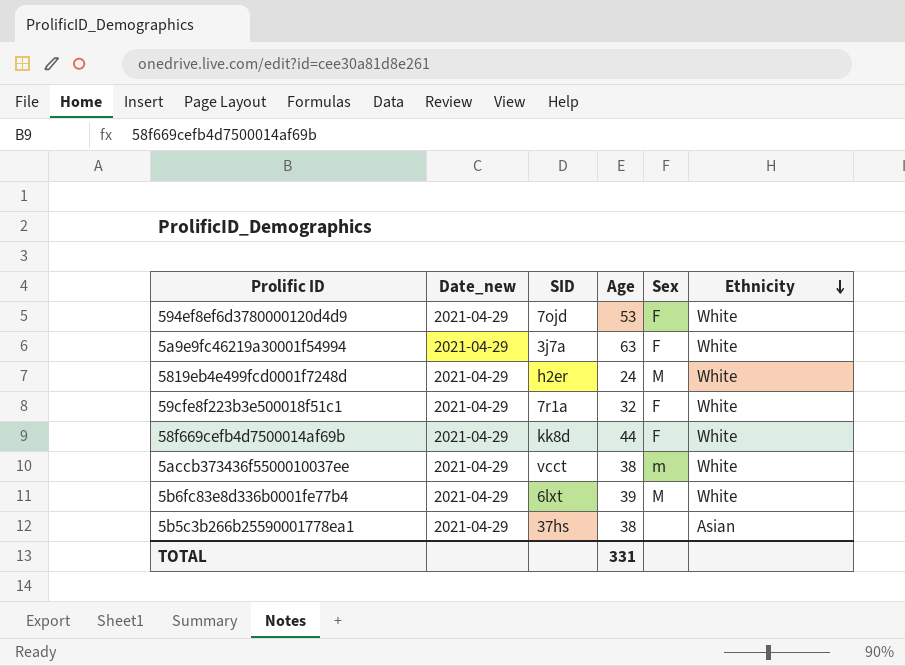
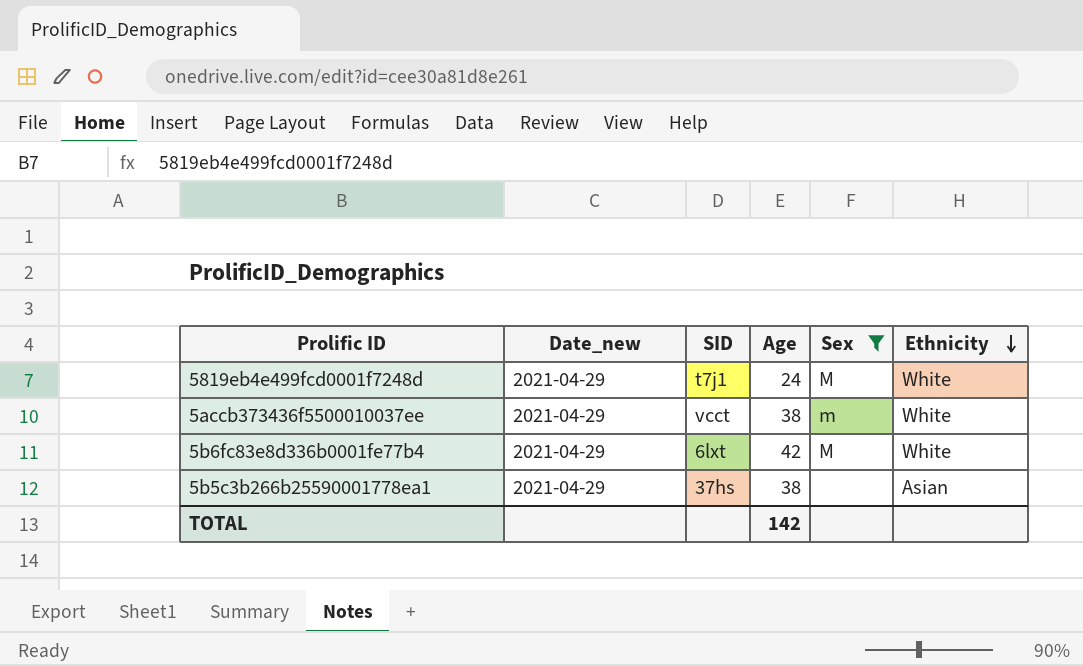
filter: none -> Sex != F
5819eb4e499fcd0001f7248d | SID: h2er -> t7j1
5b6fc83e8d336b0001fe77b4 | Age: 39 -> 42
TOTAL | Age: 331 -> 142

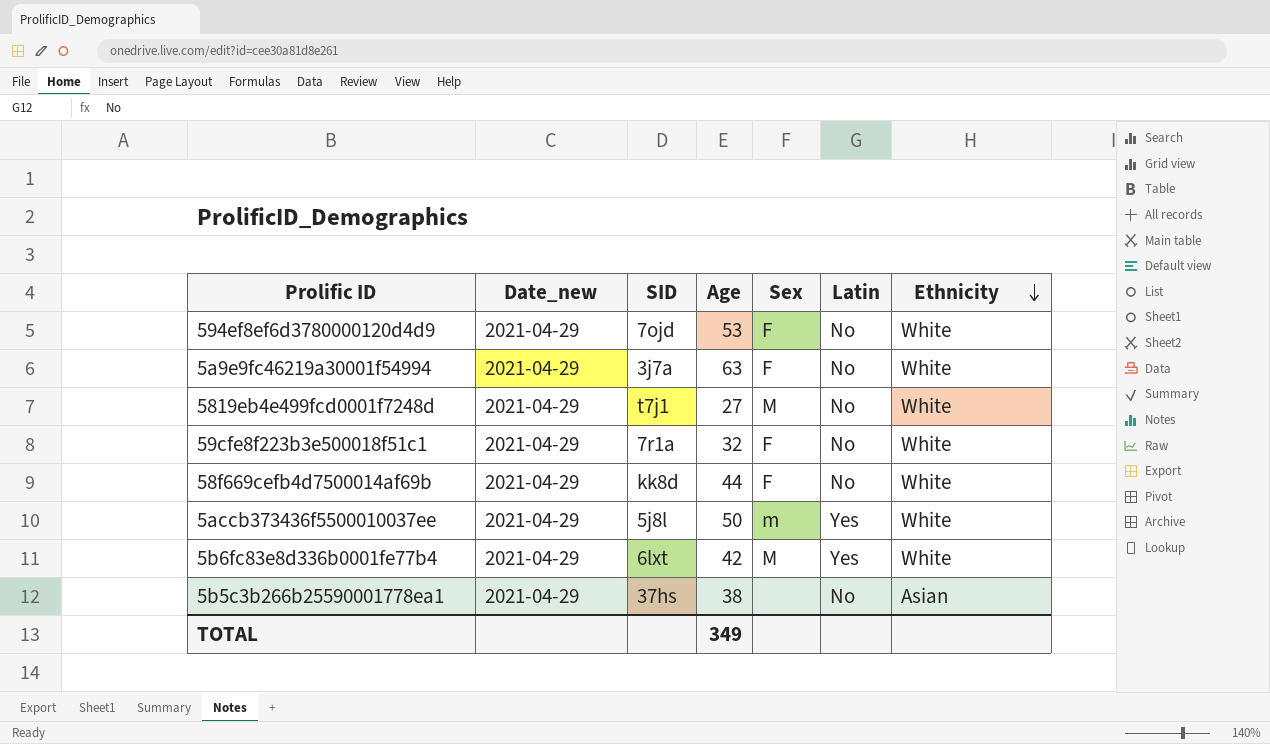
filter: Sex != F -> none
column Latin | position: none -> 6
5819eb4e499fcd0001f7248d | Age: 24 -> 27
5accb373436f5500010037ee | SID: vcct -> 5j8l
5accb373436f5500010037ee | Age: 38 -> 50
TOTAL | Age: 142 -> 349

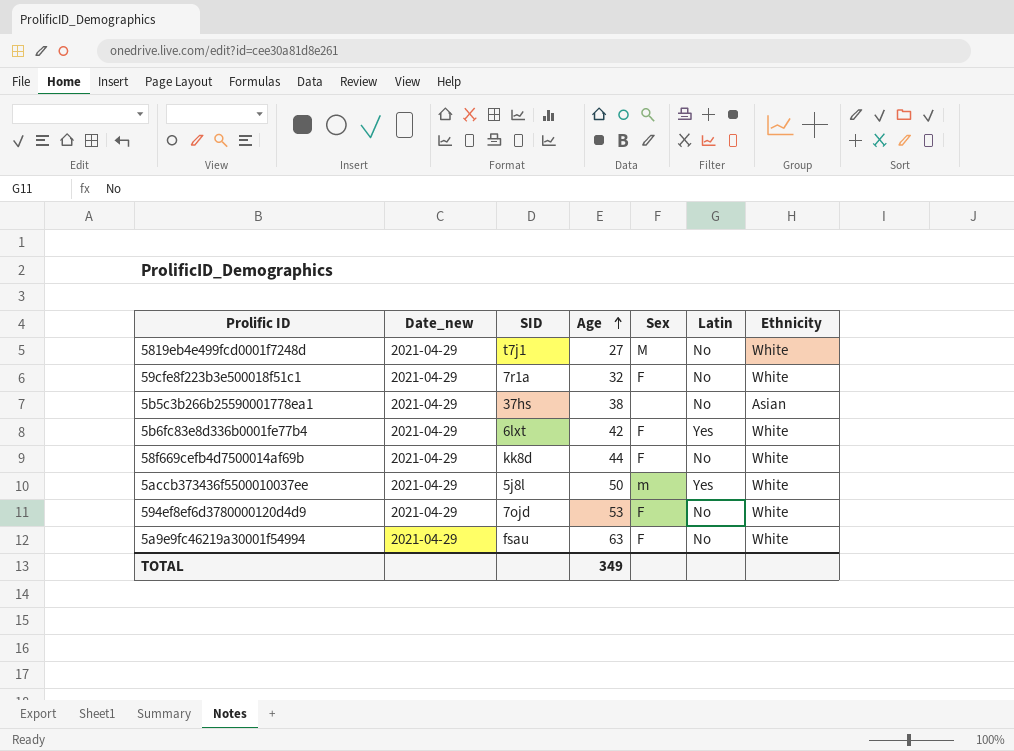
row order: Ethnicity descending -> Age ascending
5b6fc83e8d336b0001fe77b4 | Sex: M -> F
5a9e9fc46219a30001f54994 | SID: 3j7a -> fsau

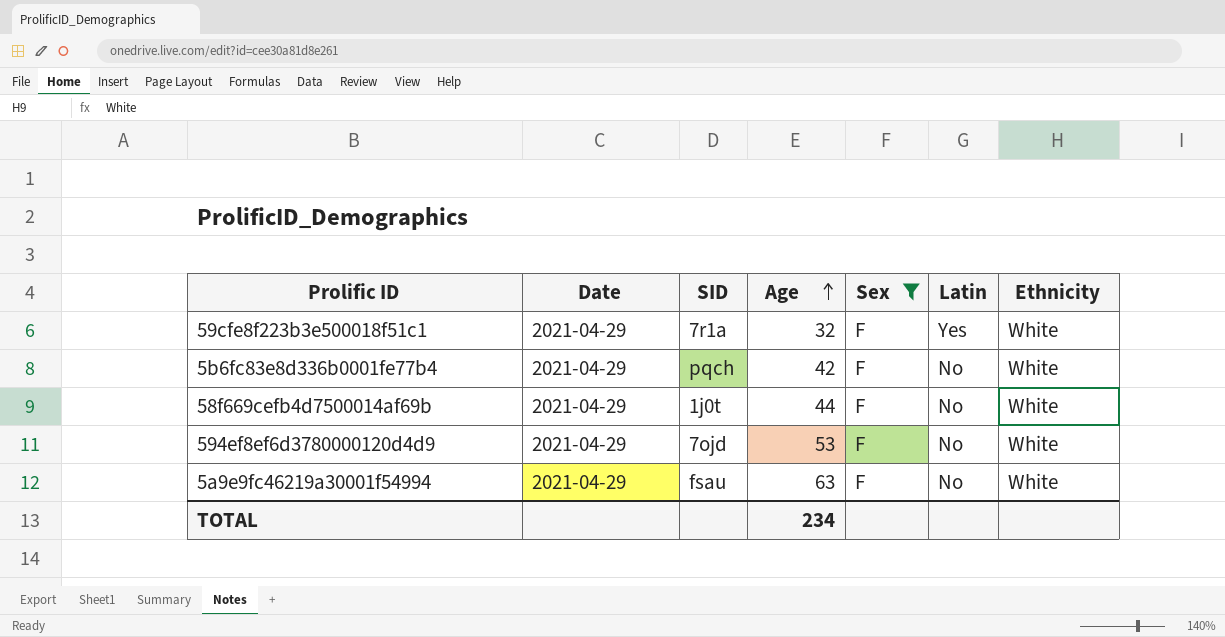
filter: none -> Sex = F
column name: Date_new -> Date
59cfe8f223b3e500018f51c1 | Latin: No -> Yes
5b6fc83e8d336b0001fe77b4 | SID: 6lxt -> pqch
5b6fc83e8d336b0001fe77b4 | Latin: Yes -> No
58f669cefb4d7500014af69b | SID: kk8d -> 1j0t
TOTAL | Age: 349 -> 234

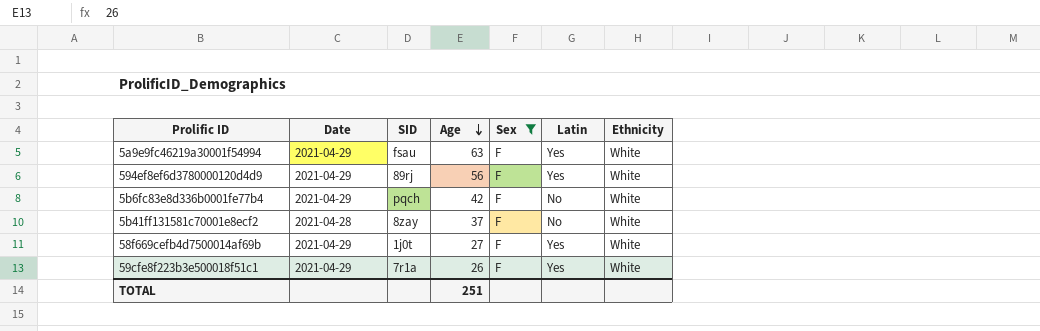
row order: Age ascending -> Age descending
5a9e9fc46219a30001f54994 | Latin: No -> Yes
594ef8ef6d3780000120d4d9 | SID: 7ojd -> 89rj
594ef8ef6d3780000120d4d9 | Age: 53 -> 56
594ef8ef6d3780000120d4d9 | Latin: No -> Yes
row 5b41ff131581c70001e8ecf2: none -> 2021-04-28 | 8zay | 37 | F | No | White
58f669cefb4d7500014af69b | Age: 44 -> 27
58f669cefb4d7500014af69b | Latin: No -> Yes
59cfe8f223b3e500018f51c1 | Age: 32 -> 26
TOTAL | Age: 234 -> 251

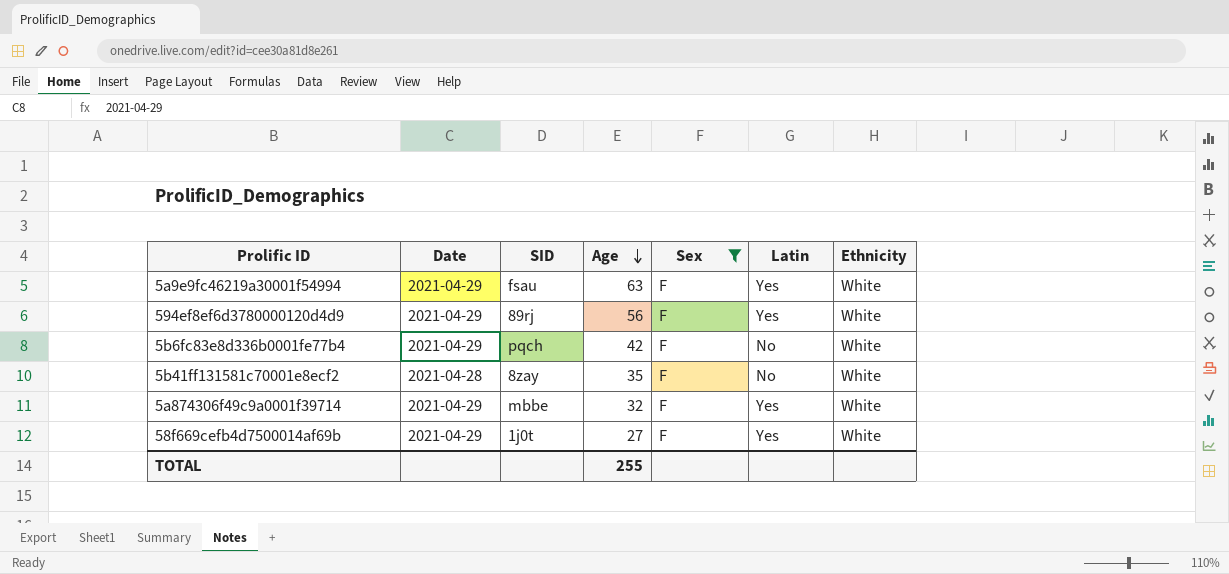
row 59cfe8f223b3e500018f51c1: 2021-04-29 | 7r1a | 26 | F | Yes | White -> none
5b41ff131581c70001e8ecf2 | Age: 37 -> 35
row 5a874306f49c9a0001f39714: none -> 2021-04-29 | mbbe | 32 | F | Yes | White
TOTAL | Age: 251 -> 255

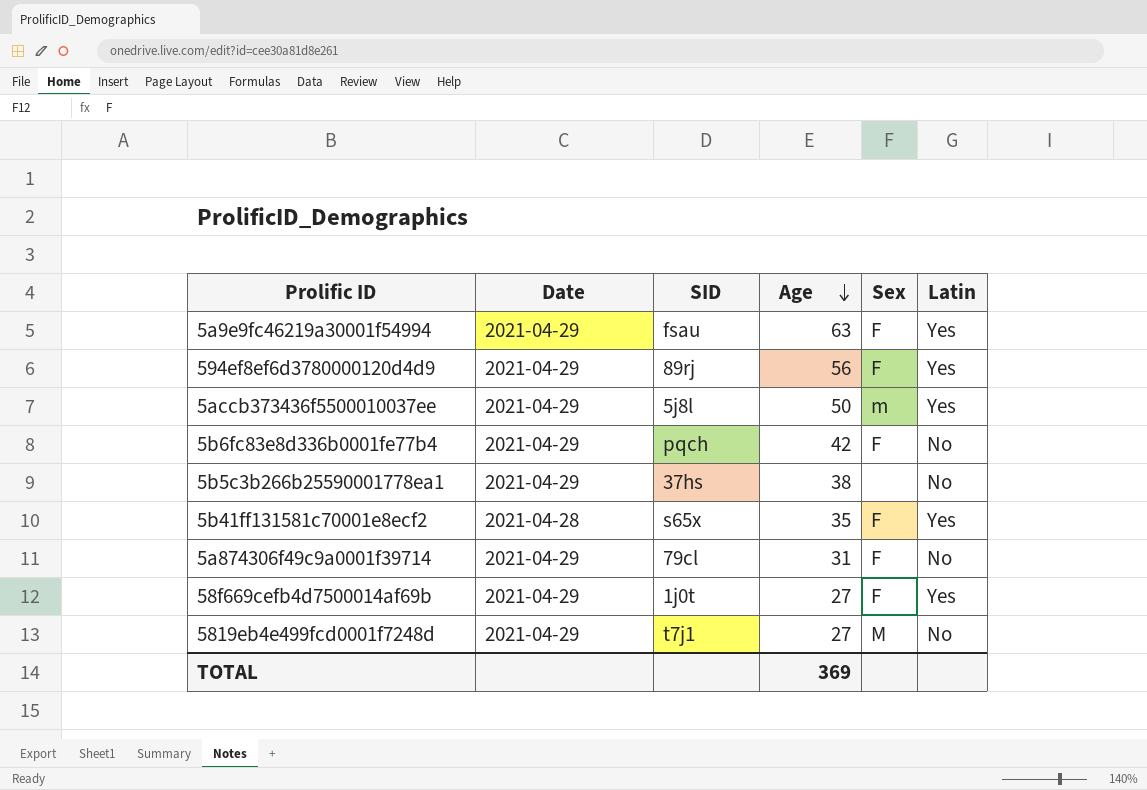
filter: Sex = F -> none
column Ethnicity | position: 7 -> none
5b41ff131581c70001e8ecf2 | SID: 8zay -> s65x
5b41ff131581c70001e8ecf2 | Latin: No -> Yes
5a874306f49c9a0001f39714 | SID: mbbe -> 79cl
5a874306f49c9a0001f39714 | Age: 32 -> 31
5a874306f49c9a0001f39714 | Latin: Yes -> No
TOTAL | Age: 255 -> 369

